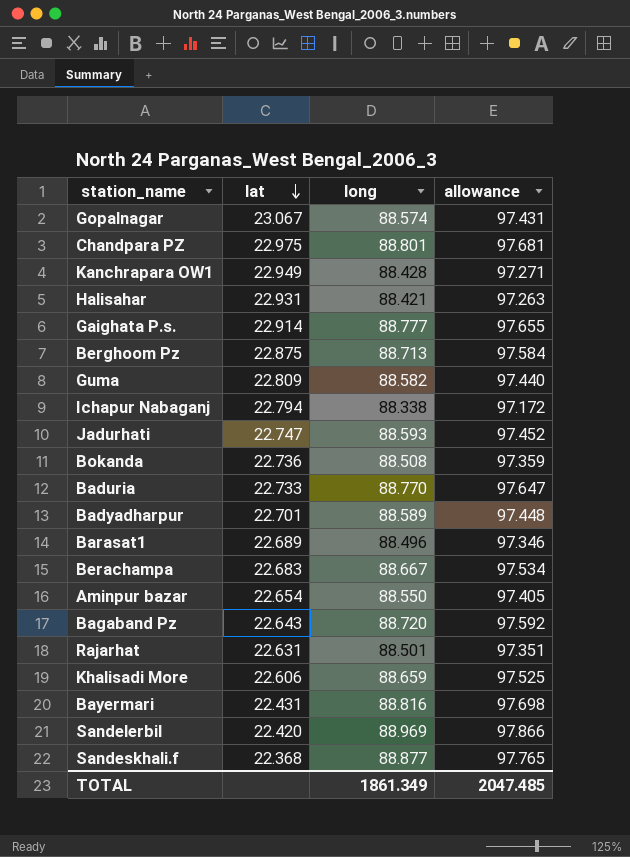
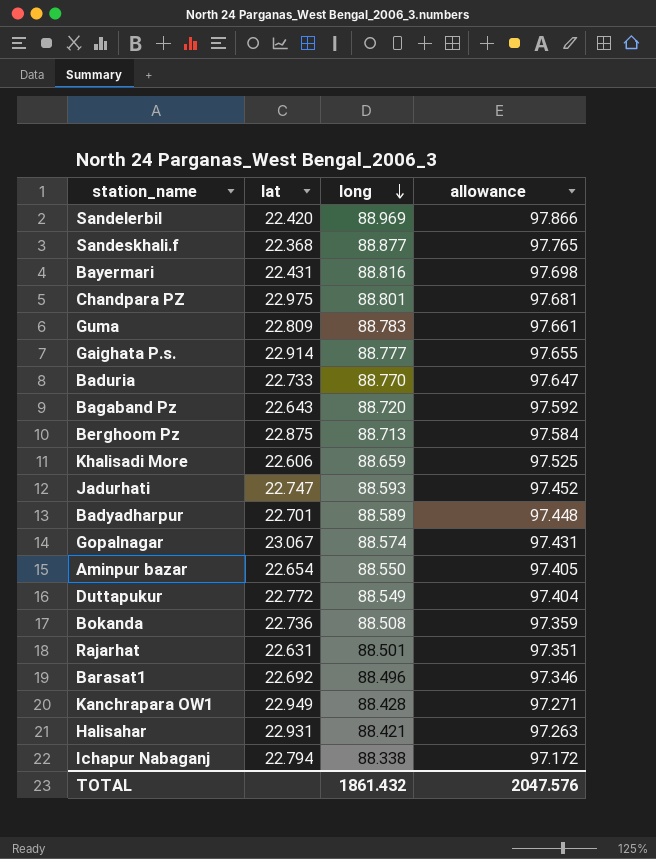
row order: lat descending -> long descending
row Berachampa: 22.683 | 88.667 | 97.534 -> none
Guma | long: 88.582 -> 88.783
Guma | allowance: 97.440 -> 97.661
row Duttapukur: none -> 22.772 | 88.549 | 97.404
Barasat1 | lat: 22.689 -> 22.692
TOTAL | long: 1861.349 -> 1861.432
TOTAL | allowance: 2047.485 -> 2047.576

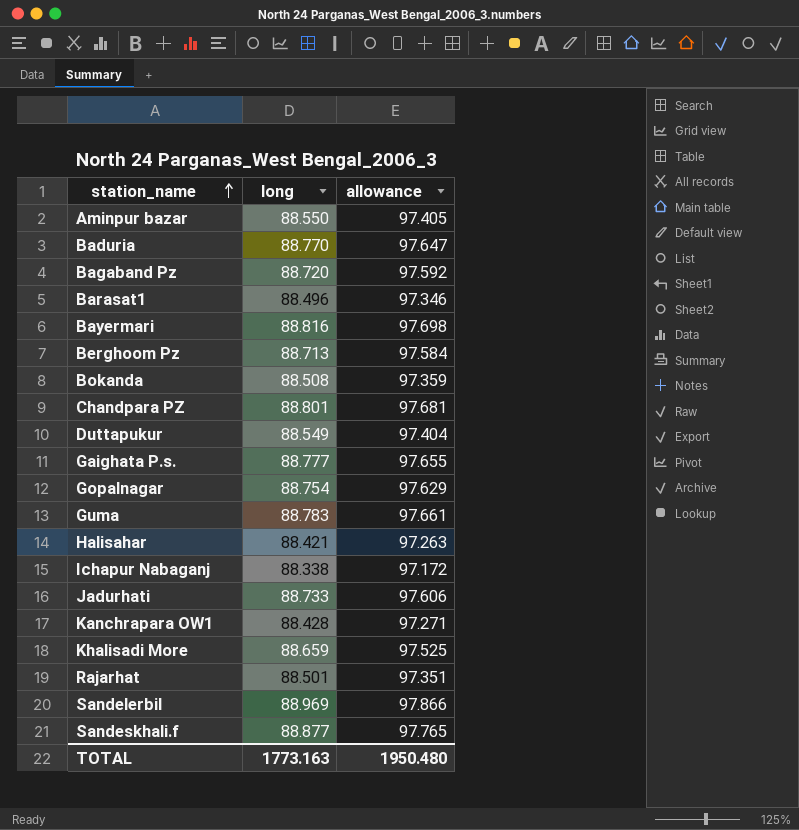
row order: long descending -> station_name ascending
column lat | position: 2 -> none
row Badyadharpur: 22.701 | 88.589 | 97.448 -> none
Gopalnagar | long: 88.574 -> 88.754
Gopalnagar | allowance: 97.431 -> 97.629
Jadurhati | long: 88.593 -> 88.733
Jadurhati | allowance: 97.452 -> 97.606
TOTAL | long: 1861.432 -> 1773.163
TOTAL | allowance: 2047.576 -> 1950.480

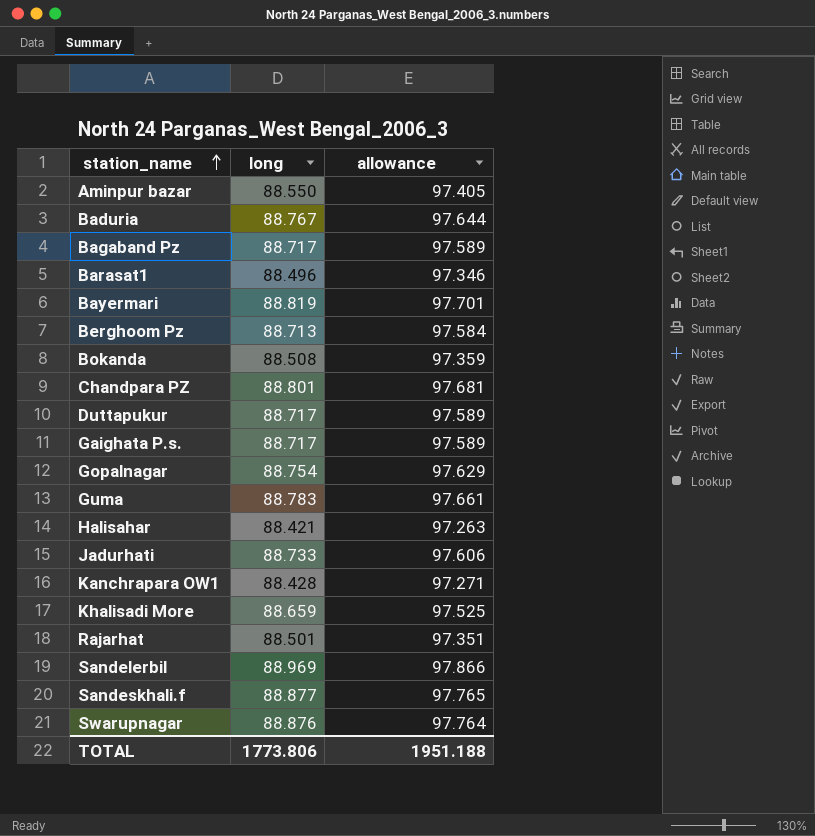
row Ichapur Nabaganj: 88.338 | 97.172 -> none
Baduria | long: 88.770 -> 88.767
Baduria | allowance: 97.647 -> 97.644
Bagaband Pz | long: 88.720 -> 88.717
Bagaband Pz | allowance: 97.592 -> 97.589
Bayermari | long: 88.816 -> 88.819
Bayermari | allowance: 97.698 -> 97.701
Duttapukur | long: 88.549 -> 88.717
Duttapukur | allowance: 97.404 -> 97.589
Gaighata P.s. | long: 88.777 -> 88.717
Gaighata P.s. | allowance: 97.655 -> 97.589
row Swarupnagar: none -> 88.876 | 97.764
TOTAL | long: 1773.163 -> 1773.806
TOTAL | allowance: 1950.480 -> 1951.188

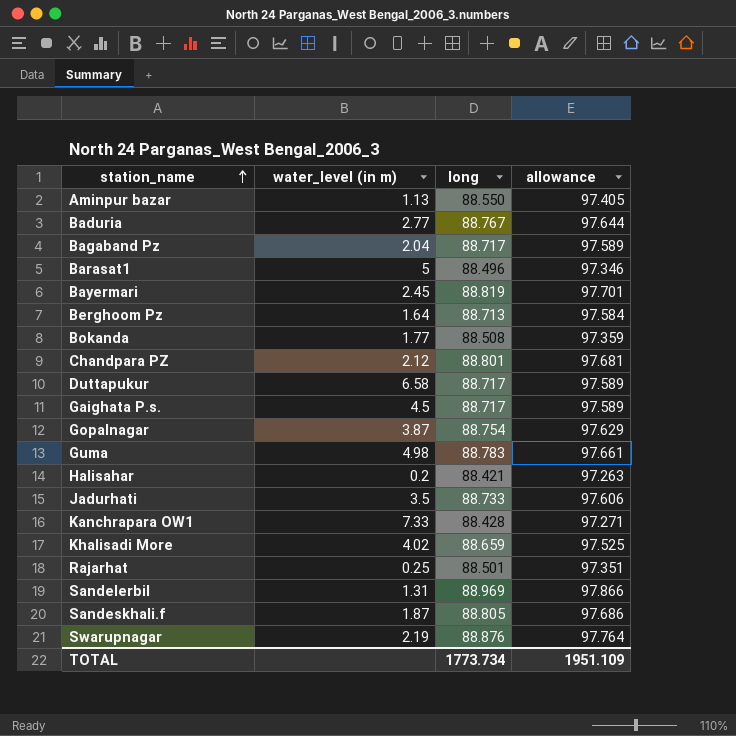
column water_level (in m) | position: none -> 2
Sandeskhali.f | long: 88.877 -> 88.805
Sandeskhali.f | allowance: 97.765 -> 97.686
TOTAL | long: 1773.806 -> 1773.734
TOTAL | allowance: 1951.188 -> 1951.109

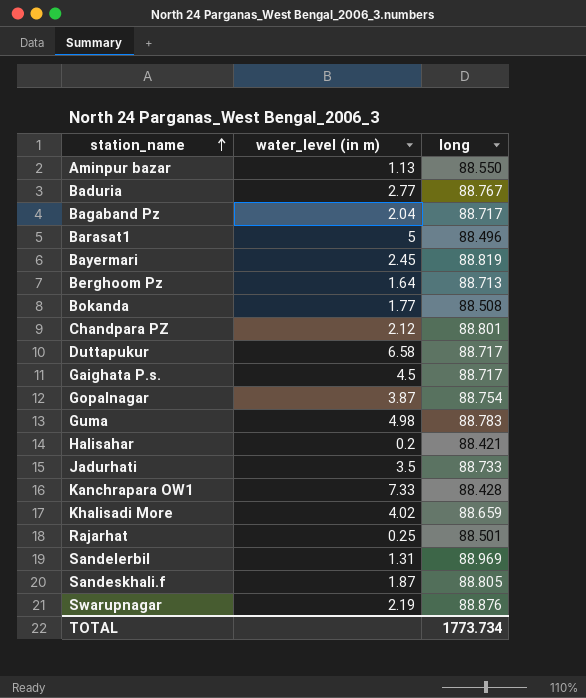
column allowance | formula: [long] * 1.1 -> none

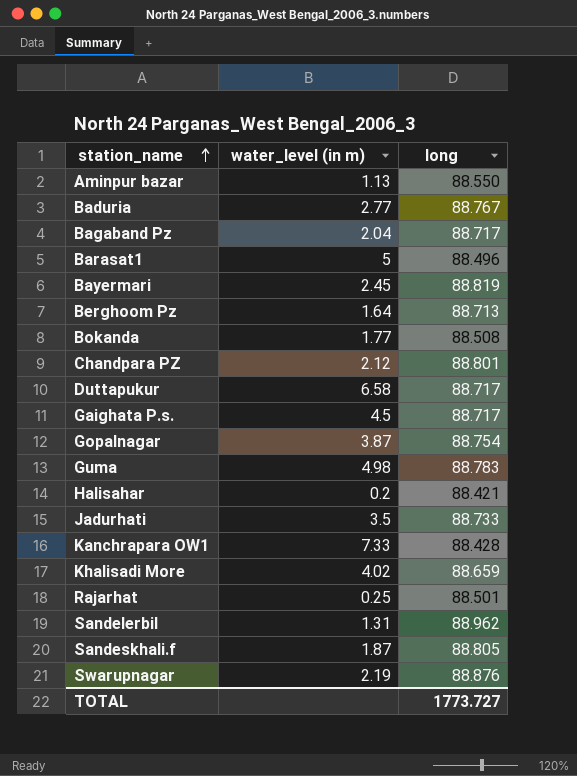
Sandelerbil | long: 88.969 -> 88.962
TOTAL | long: 1773.734 -> 1773.727

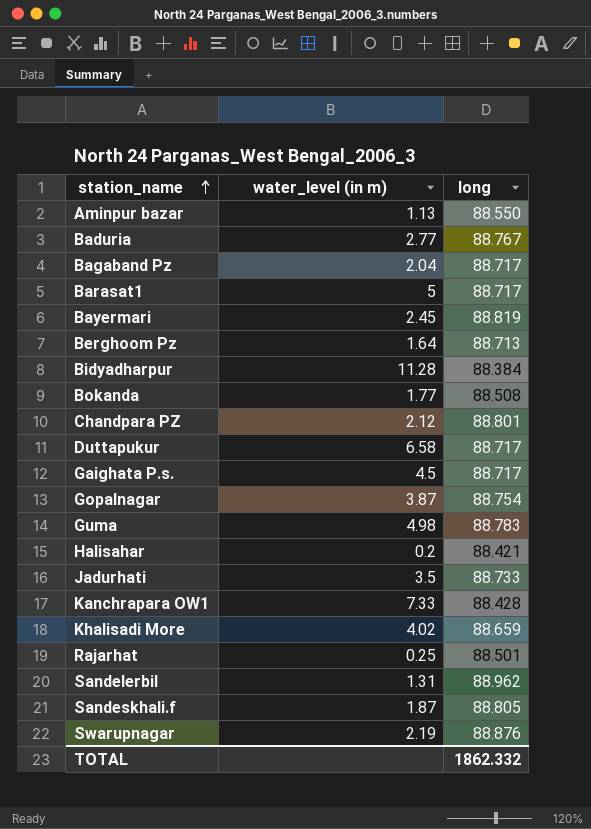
Barasat1 | long: 88.496 -> 88.717
row Bidyadharpur: none -> 11.28 | 88.384
TOTAL | long: 1773.727 -> 1862.332

